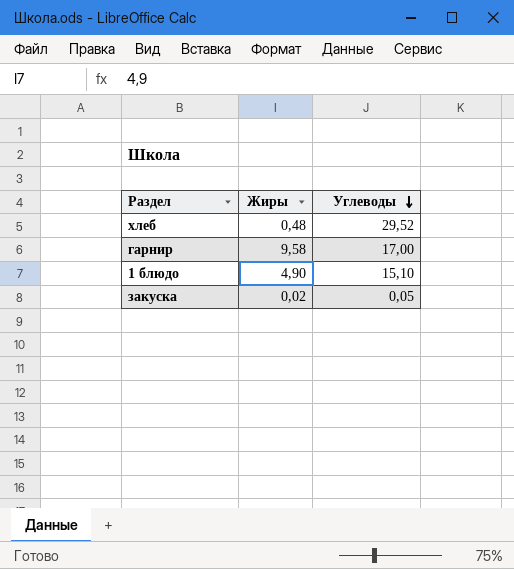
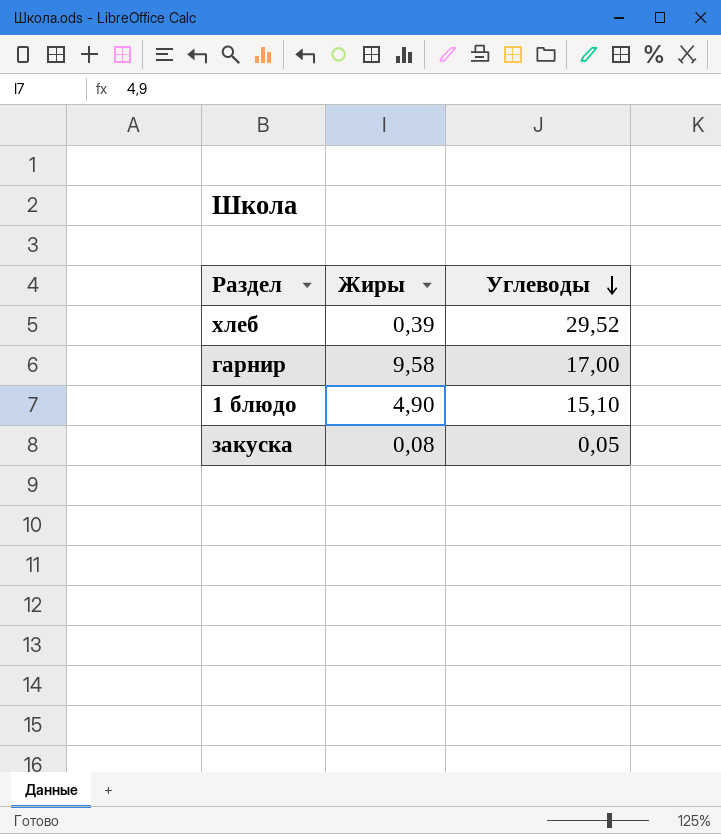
хлеб | Жиры: 0,48 -> 0,39
закуска | Жиры: 0,02 -> 0,08

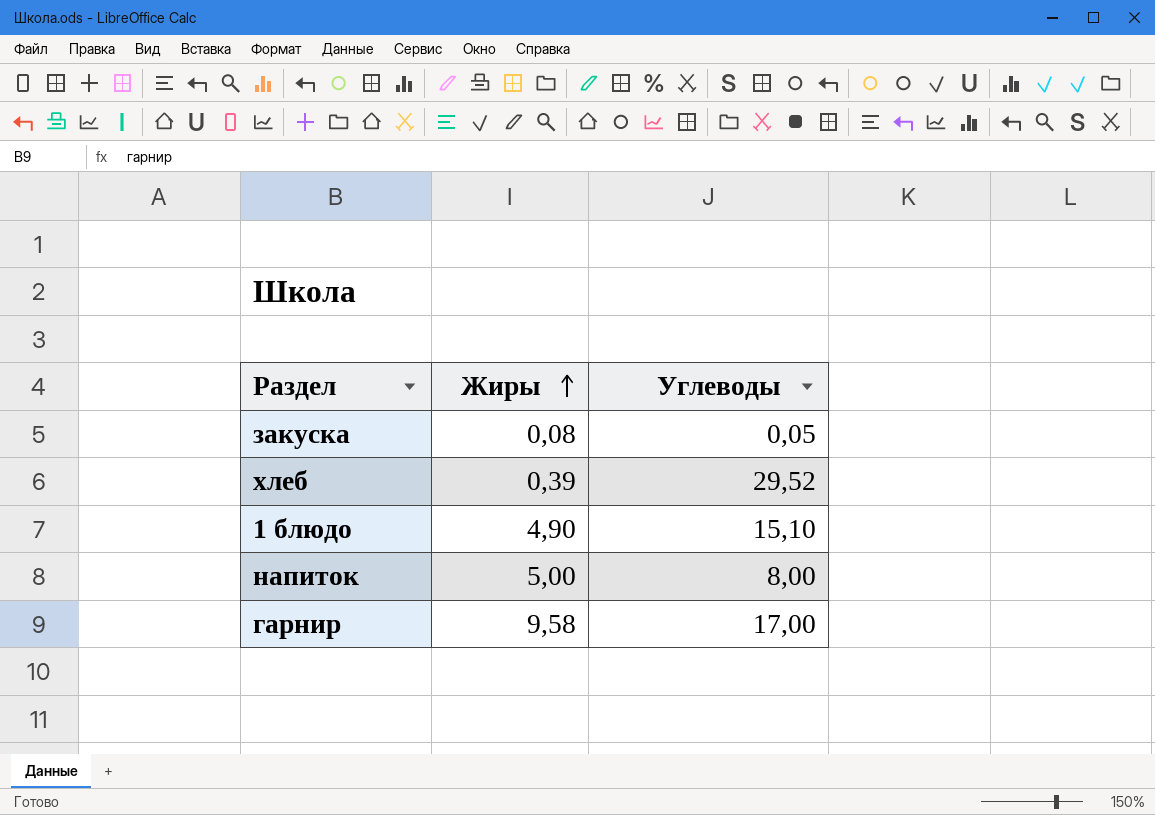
row order: Углеводы descending -> Жиры ascending
row напиток: none -> 5,00 | 8,00

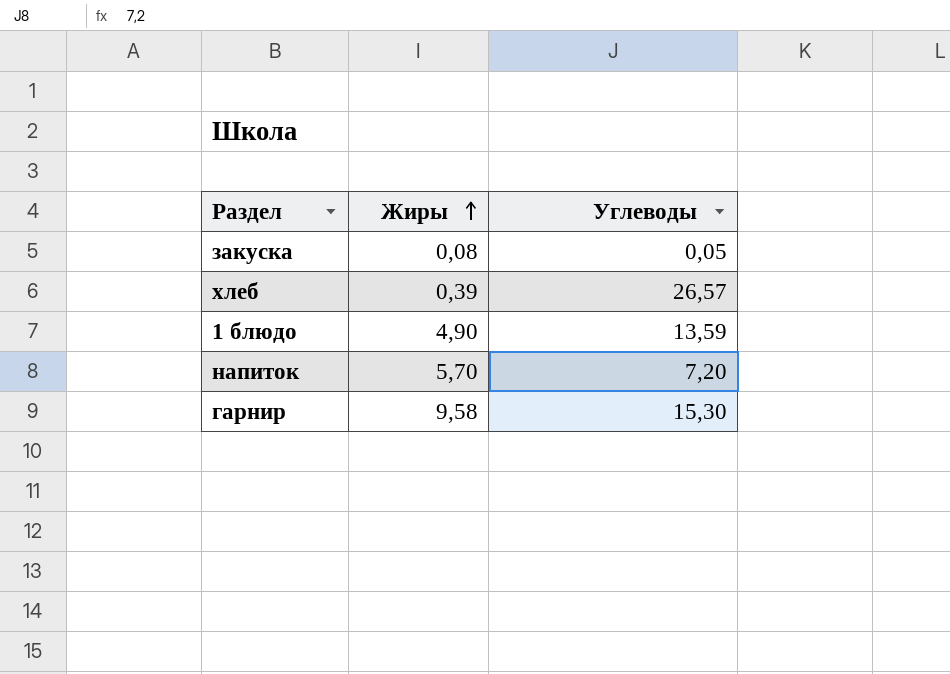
хлеб | Углеводы: 29,52 -> 26,57
1 блюдо | Углеводы: 15,10 -> 13,59
напиток | Жиры: 5,00 -> 5,70
напиток | Углеводы: 8,00 -> 7,20
гарнир | Углеводы: 17,00 -> 15,30

